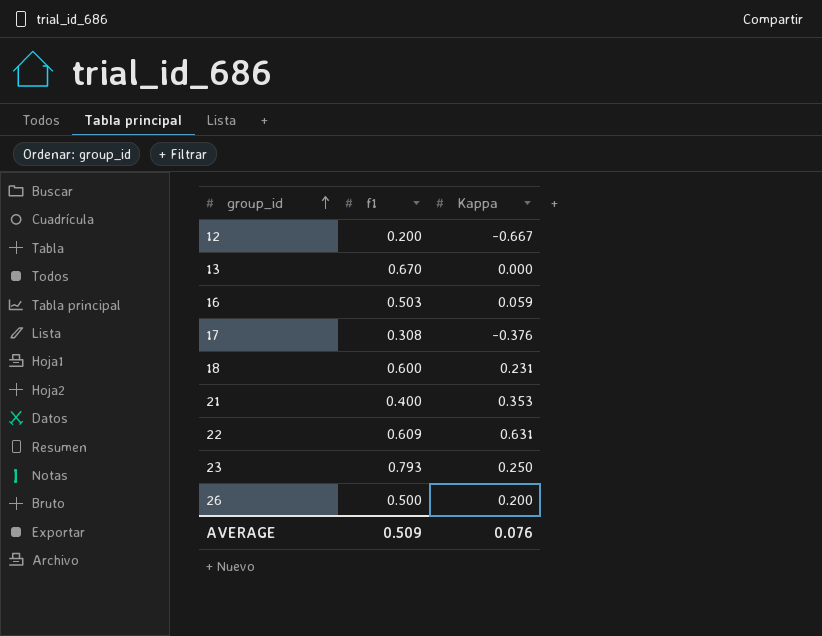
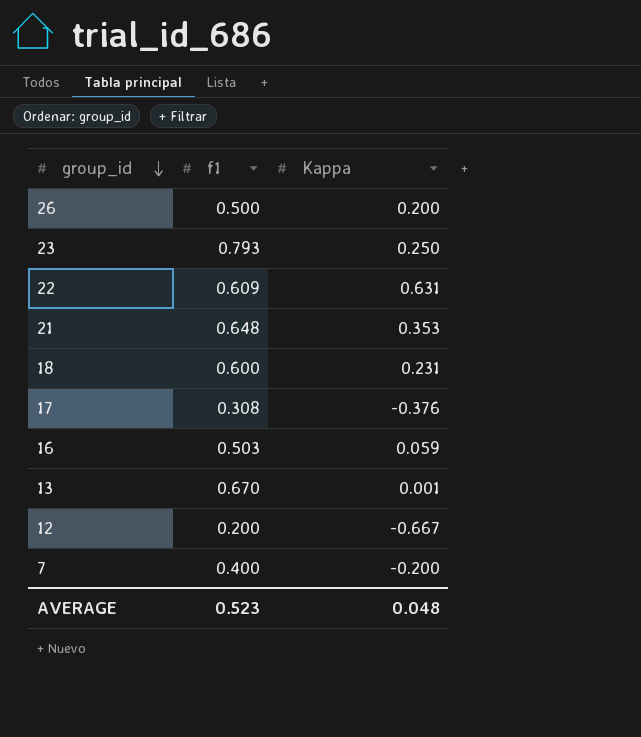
row order: group_id ascending -> group_id descending
21 | f1: 0.400 -> 0.648
13 | Kappa: 0.000 -> 0.001
row 7: none -> 0.400 | -0.200
AVERAGE | f1: 0.509 -> 0.523
AVERAGE | Kappa: 0.076 -> 0.048

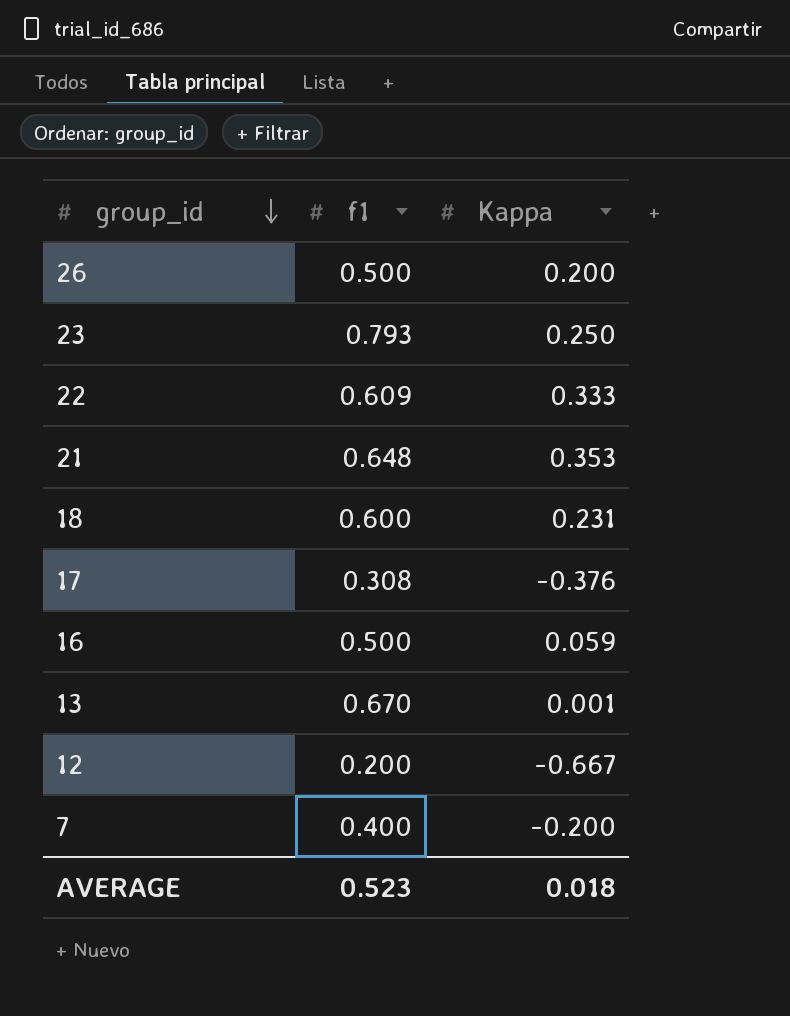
22 | Kappa: 0.631 -> 0.333
16 | f1: 0.503 -> 0.500
AVERAGE | Kappa: 0.048 -> 0.018

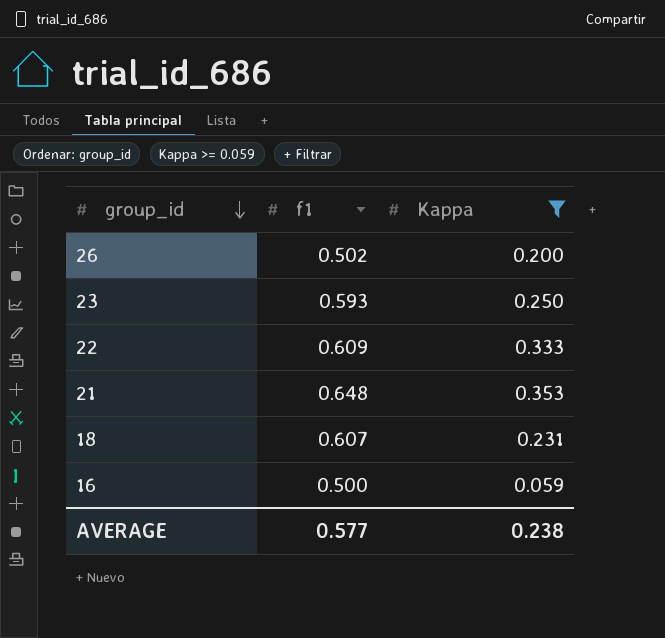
filter: none -> Kappa >= 0.059
26 | f1: 0.500 -> 0.502
23 | f1: 0.793 -> 0.593
18 | f1: 0.600 -> 0.607
AVERAGE | f1: 0.523 -> 0.577
AVERAGE | Kappa: 0.018 -> 0.238

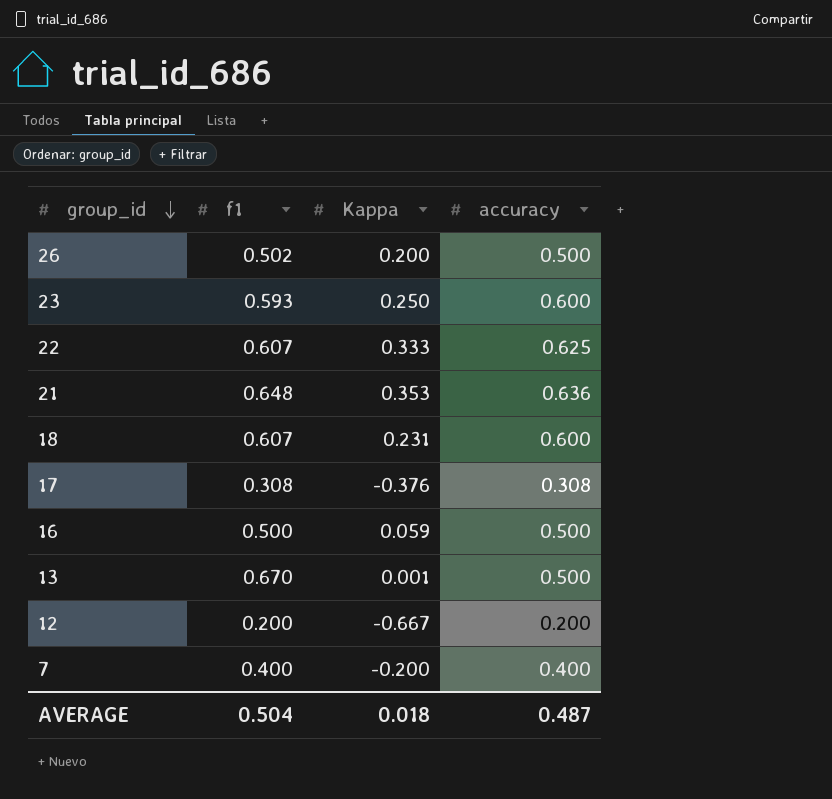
filter: Kappa >= 0.059 -> none
column accuracy | position: none -> 4
22 | f1: 0.609 -> 0.607
AVERAGE | f1: 0.577 -> 0.504
AVERAGE | Kappa: 0.238 -> 0.018

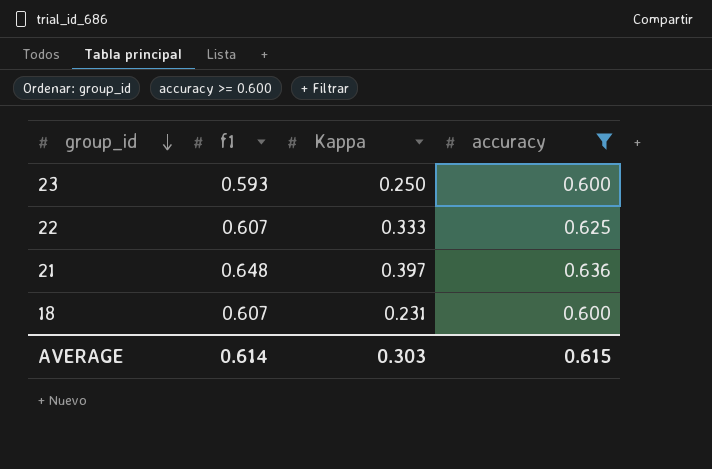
filter: none -> accuracy >= 0.600
21 | Kappa: 0.353 -> 0.397
AVERAGE | f1: 0.504 -> 0.614
AVERAGE | Kappa: 0.018 -> 0.303
AVERAGE | accuracy: 0.487 -> 0.615

